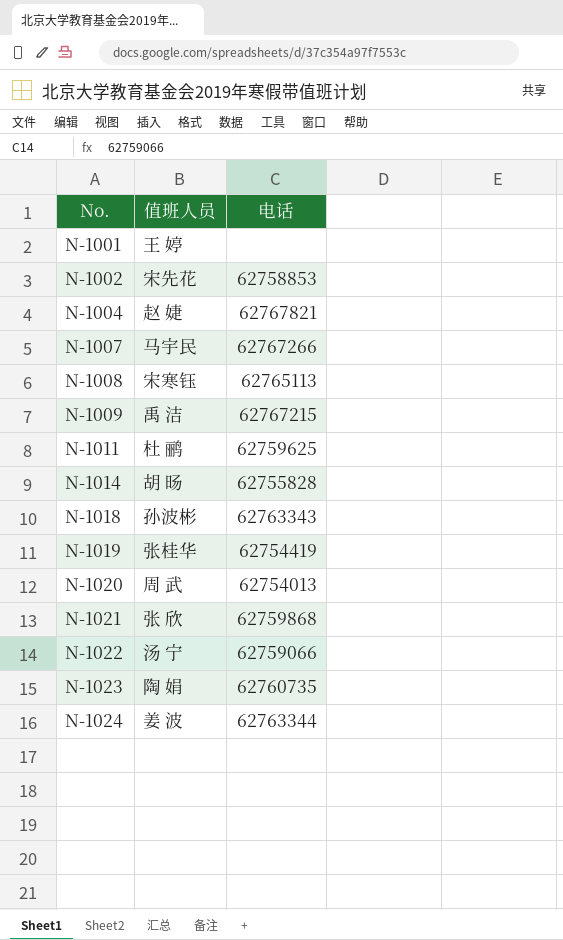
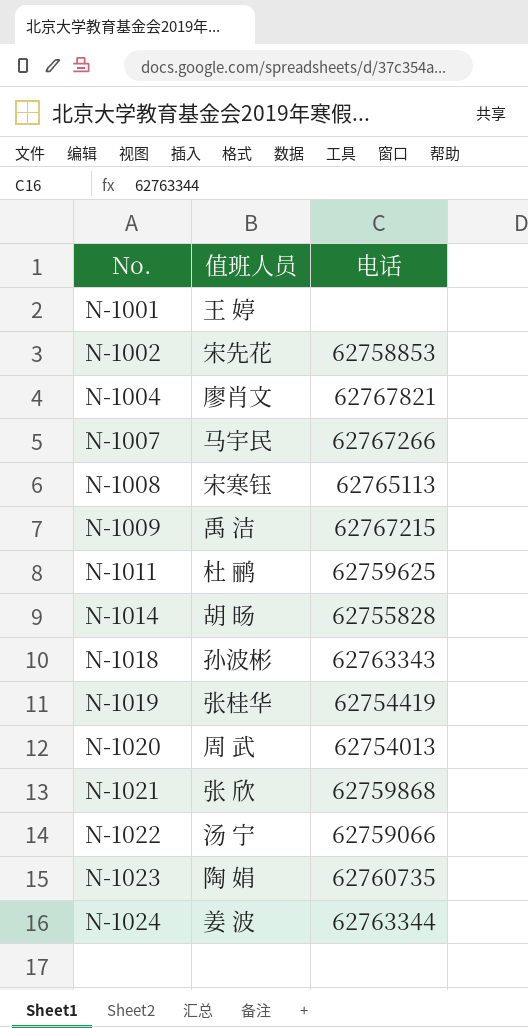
N-1004 | 值班人员: 赵 婕 -> 廖肖文

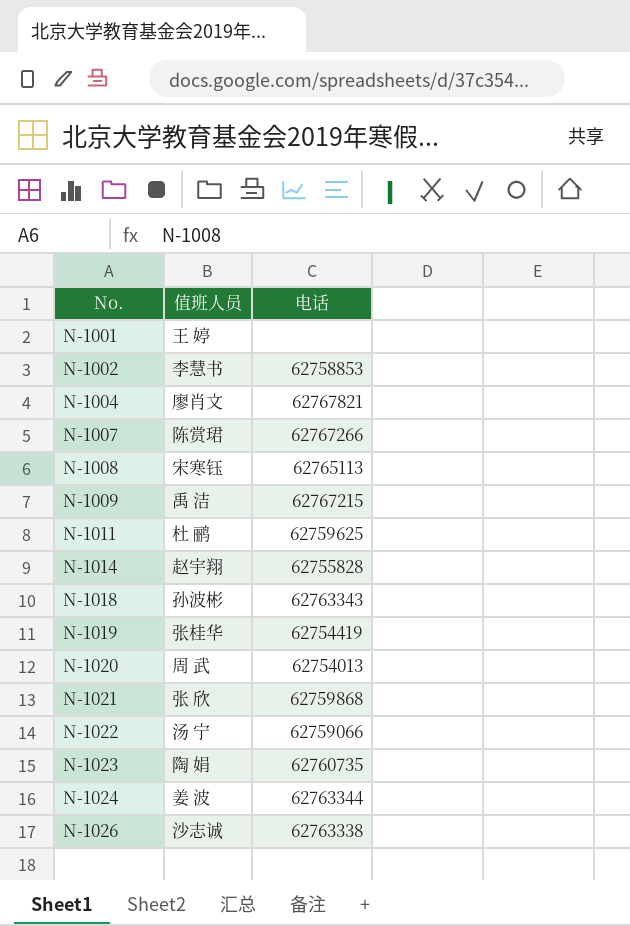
N-1002 | 值班人员: 宋先花 -> 李慧书
N-1007 | 值班人员: 马宇民 -> 陈赏珺
N-1014 | 值班人员: 胡 旸 -> 赵宇翔
row N-1026: none -> 沙志诚 | 62763338

